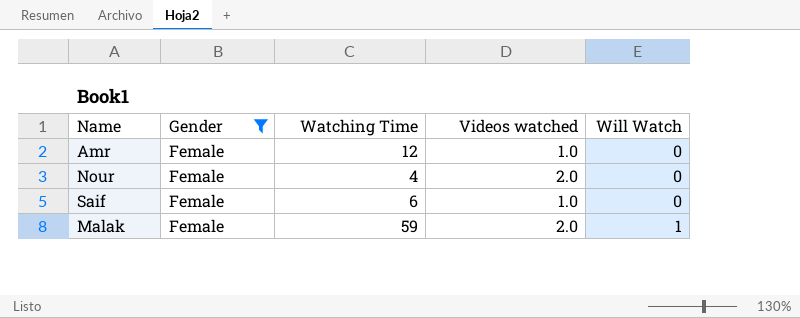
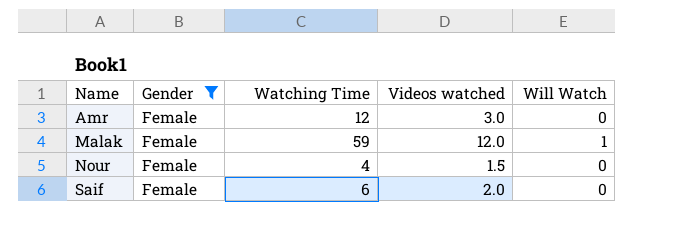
row order: Will Watch ascending -> Name ascending
Amr | Videos watched: 1.0 -> 3.0
Malak | Videos watched: 2.0 -> 12.0
Nour | Videos watched: 2.0 -> 1.5
Saif | Videos watched: 1.0 -> 2.0

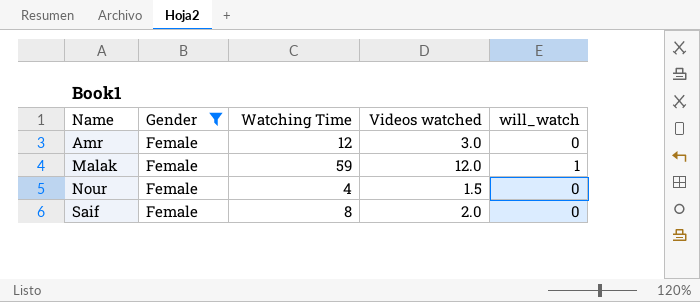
column name: Will Watch -> will_watch
Saif | Watching Time: 6 -> 8

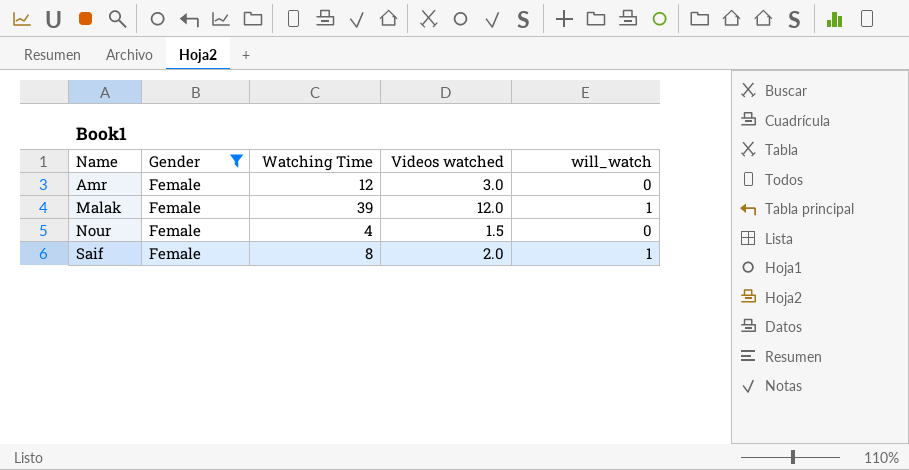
Malak | Watching Time: 59 -> 39
Saif | will_watch: 0 -> 1

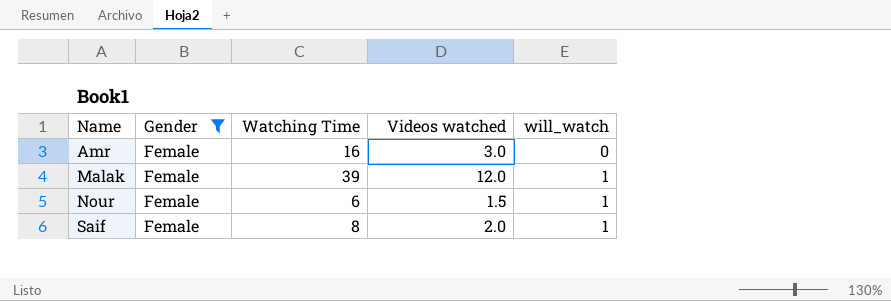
Amr | Watching Time: 12 -> 16
Nour | Watching Time: 4 -> 6
Nour | will_watch: 0 -> 1

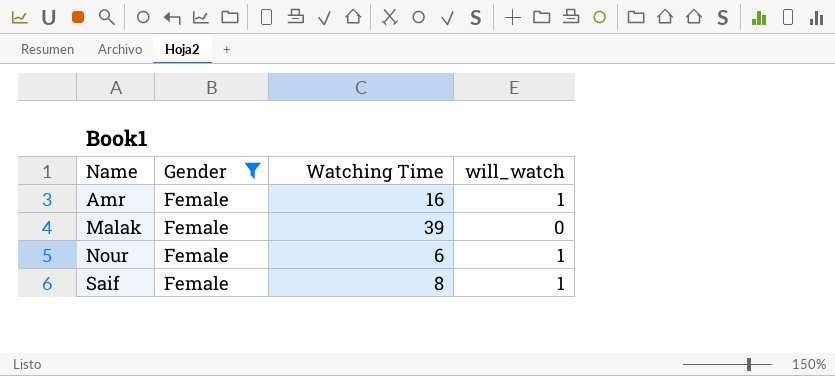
column Videos watched | position: 4 -> none
Amr | will_watch: 0 -> 1
Malak | will_watch: 1 -> 0

